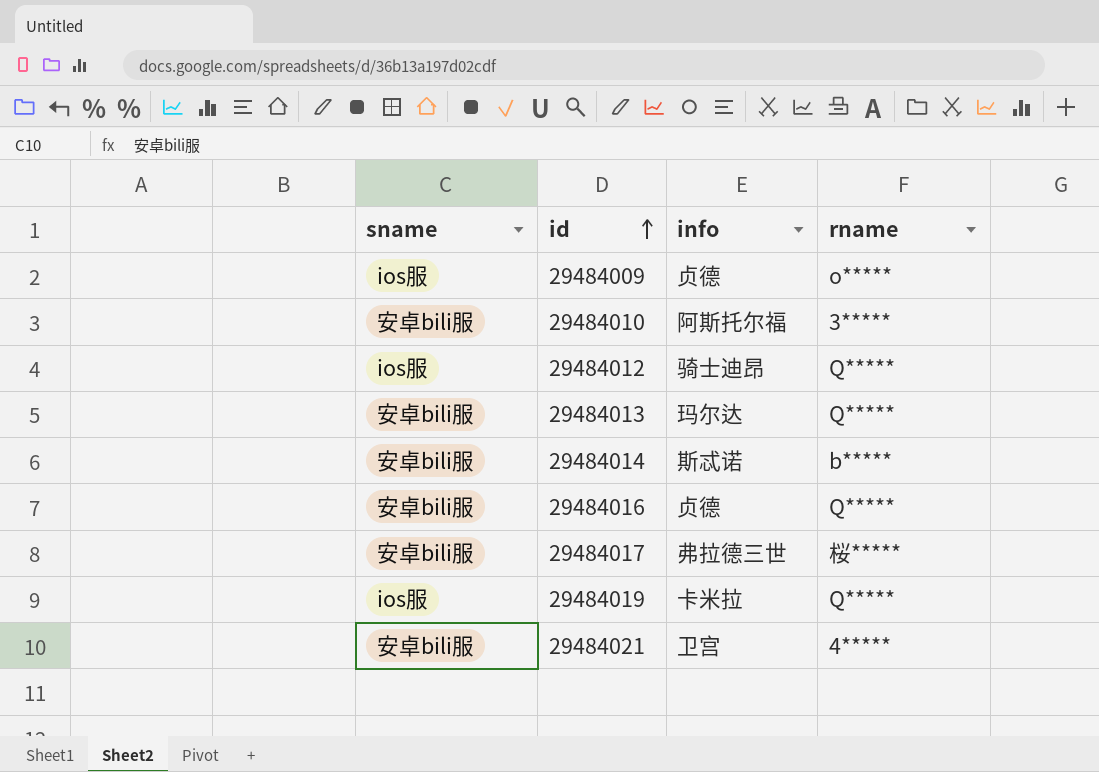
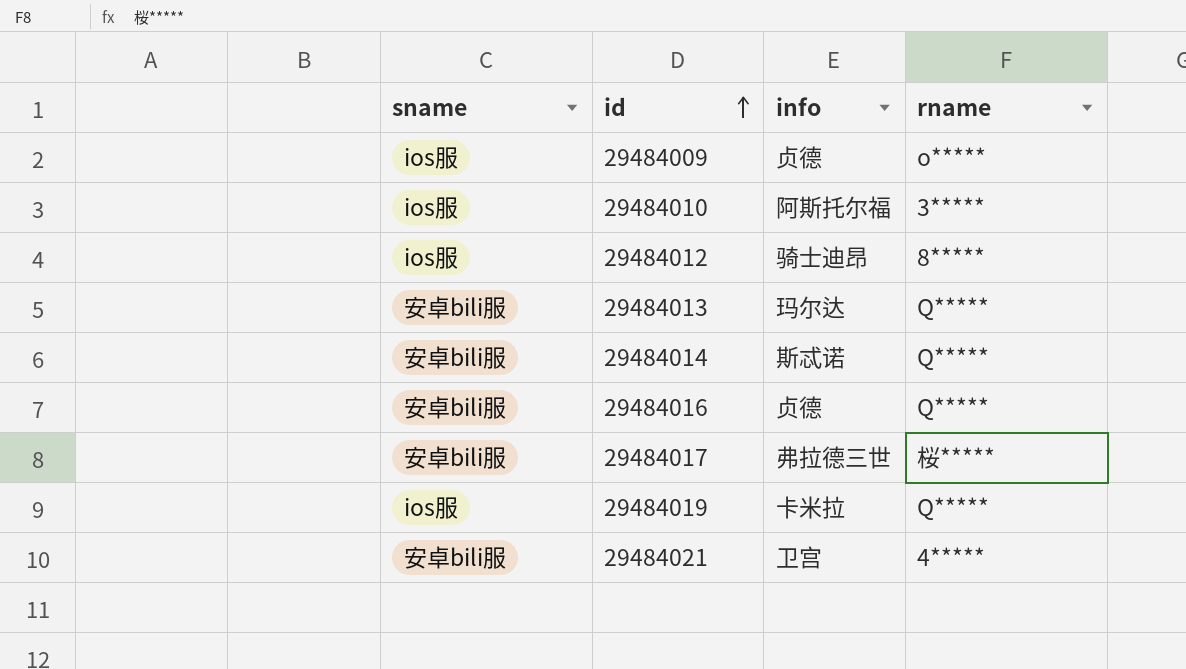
29484010 | sname: 安卓bili服 -> ios服
29484012 | rname: Q***** -> 8*****
29484014 | rname: b***** -> Q*****

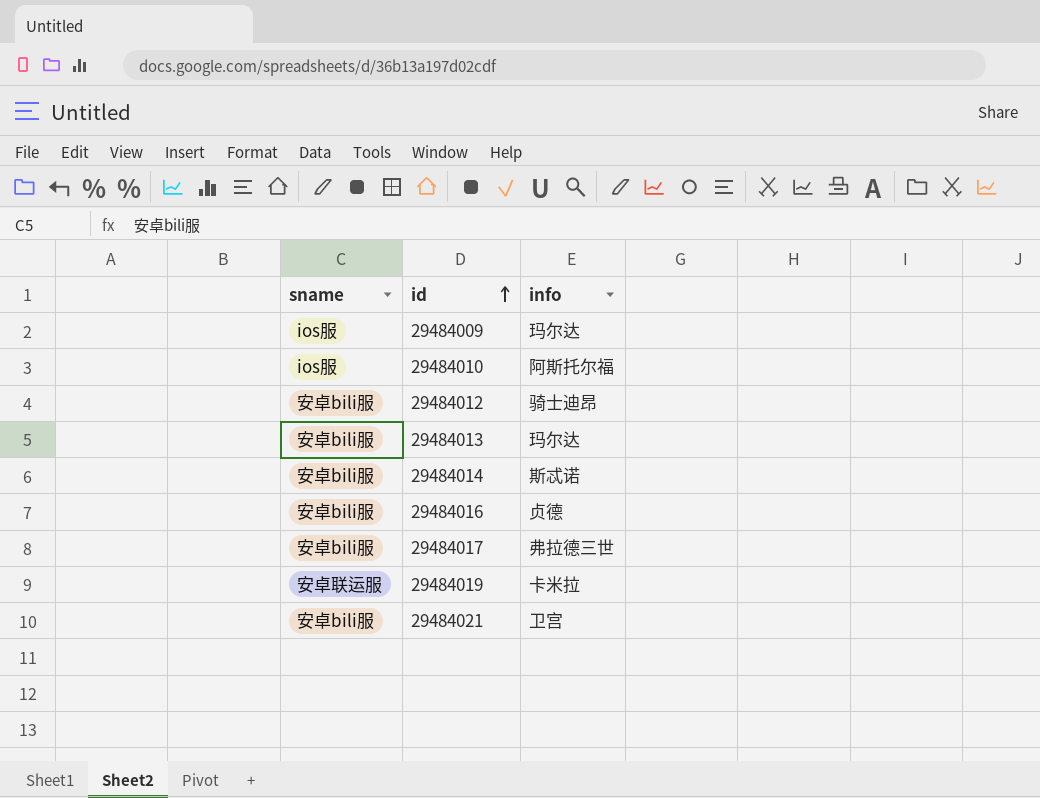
column rname | position: 4 -> none
29484009 | info: 贞德 -> 玛尔达
29484012 | sname: ios服 -> 安卓bili服
29484019 | sname: ios服 -> 安卓联运服

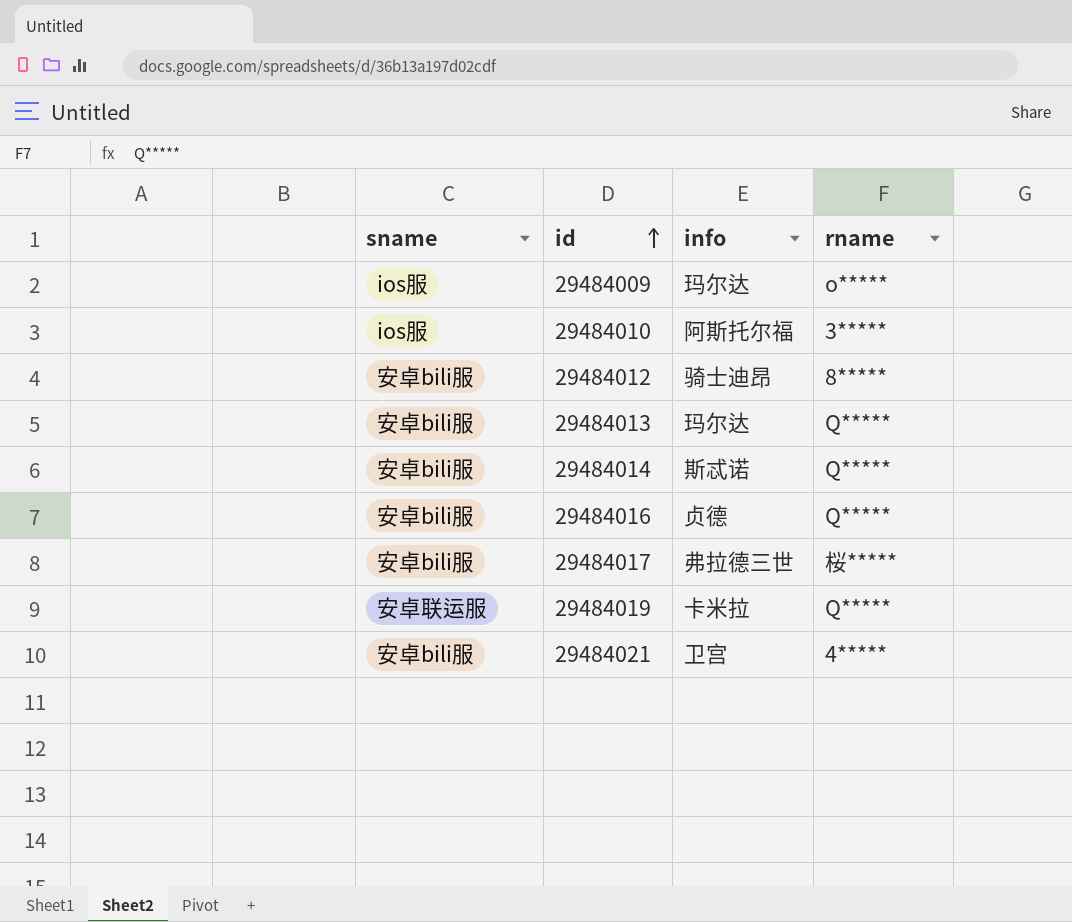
column rname | position: none -> 4

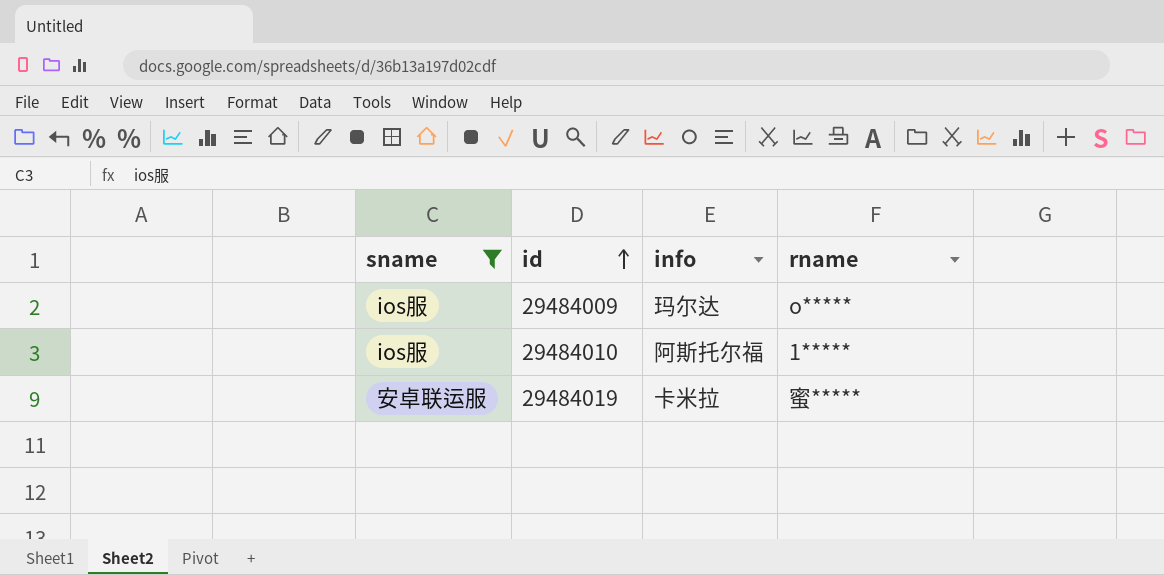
filter: none -> sname != 安卓bili服
29484010 | rname: 3***** -> 1*****
29484019 | rname: Q***** -> 蜜*****

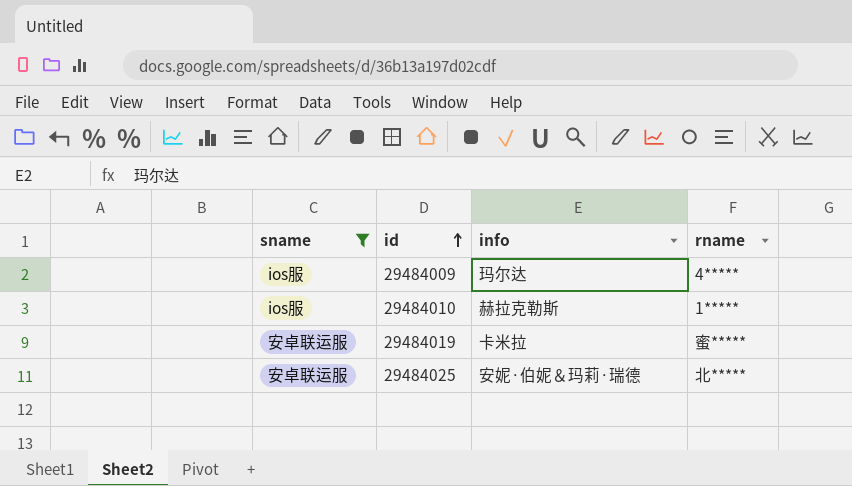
29484009 | rname: o***** -> 4*****
29484010 | info: 阿斯托尔福 -> 赫拉克勒斯
row 29484025: none -> 安卓联运服 | 安妮·伯妮＆玛莉·瑞德 | 北*****

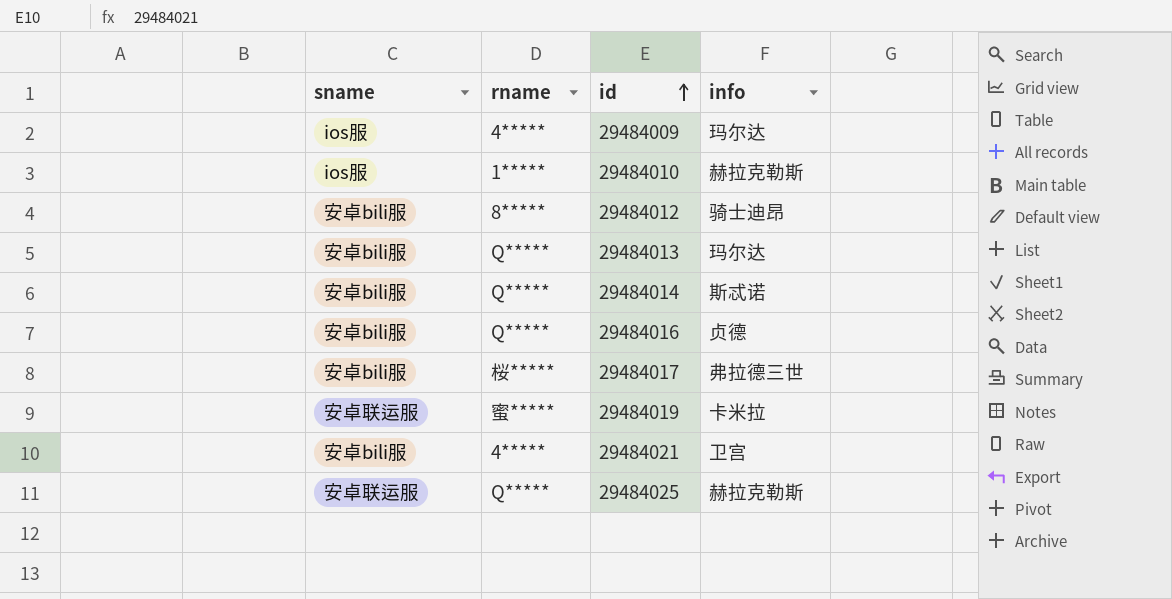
filter: sname != 安卓bili服 -> none
column rname | position: 4 -> 2
29484025 | rname: 北***** -> Q*****
29484025 | info: 安妮·伯妮＆玛莉·瑞德 -> 赫拉克勒斯

